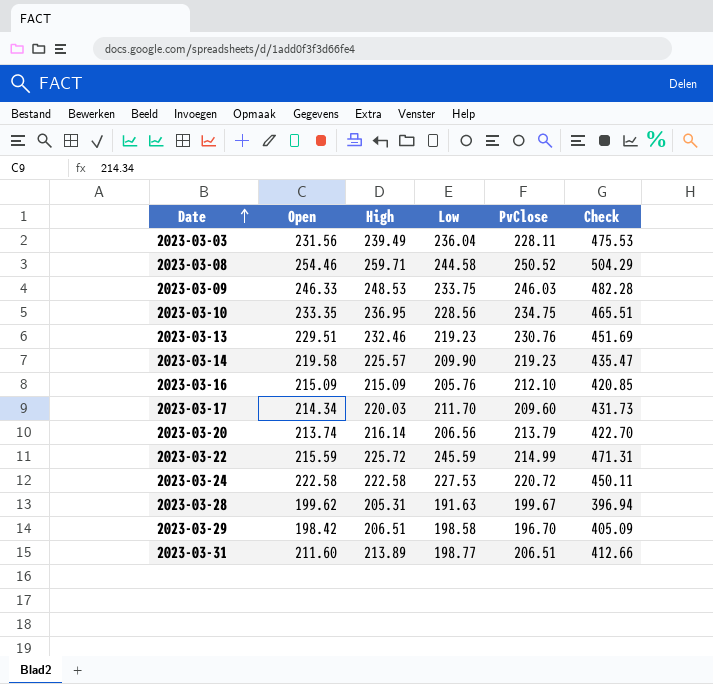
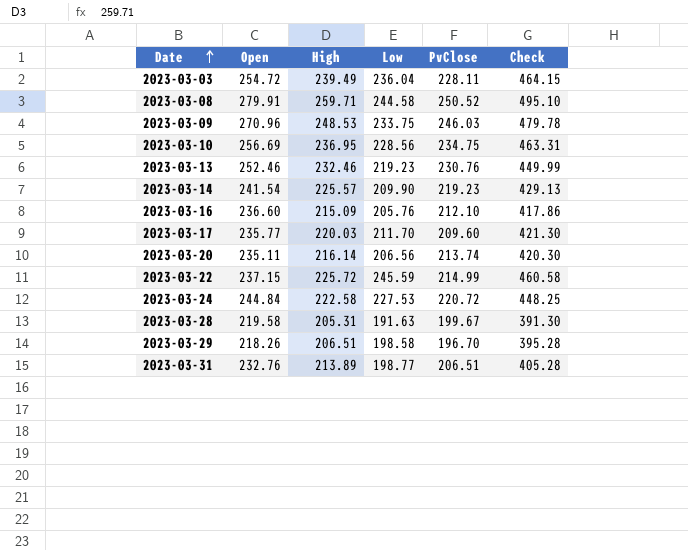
column Check | formula: [High] + [Low] -> [Low] + [PvClose]
2023-03-03 | Open: 231.56 -> 254.72
2023-03-08 | Open: 254.46 -> 279.91
2023-03-09 | Open: 246.33 -> 270.96
2023-03-10 | Open: 233.35 -> 256.69
2023-03-13 | Open: 229.51 -> 252.46
2023-03-14 | Open: 219.58 -> 241.54
2023-03-16 | Open: 215.09 -> 236.60
2023-03-17 | Open: 214.34 -> 235.77
2023-03-20 | Open: 213.74 -> 235.11
2023-03-20 | PvClose: 213.79 -> 213.74
2023-03-22 | Open: 215.59 -> 237.15
2023-03-24 | Open: 222.58 -> 244.84
2023-03-28 | Open: 199.62 -> 219.58
2023-03-29 | Open: 198.42 -> 218.26
2023-03-31 | Open: 211.60 -> 232.76

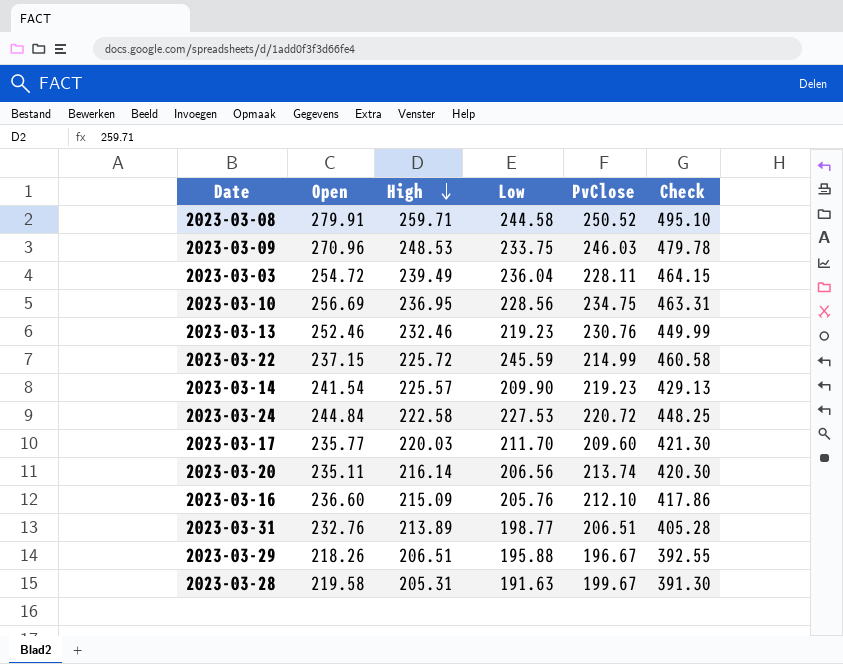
row order: Date ascending -> High descending
2023-03-29 | Low: 198.58 -> 195.88
2023-03-29 | PvClose: 196.70 -> 196.67
2023-03-29 | Check: 395.28 -> 392.55

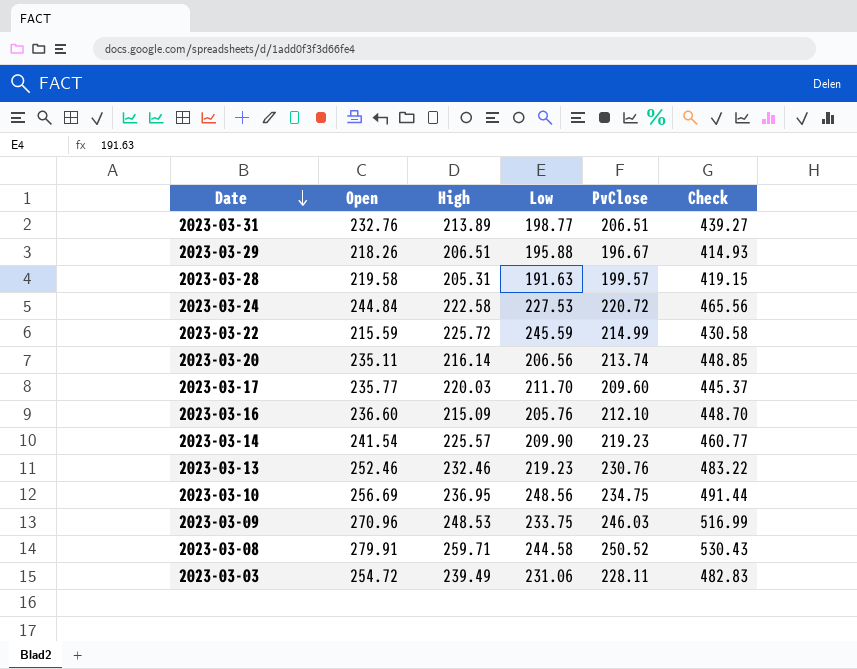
row order: High descending -> Date descending
column Check | formula: [Low] + [PvClose] -> [Open] + [PvClose]
2023-03-28 | PvClose: 199.67 -> 199.57
2023-03-22 | Open: 237.15 -> 215.59
2023-03-10 | Low: 228.56 -> 248.56
2023-03-03 | Low: 236.04 -> 231.06

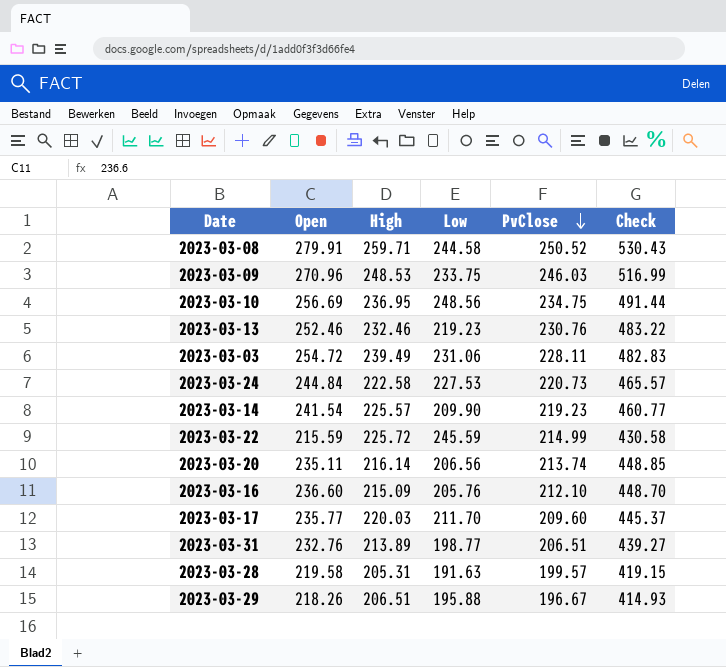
row order: Date descending -> PvClose descending
2023-03-24 | PvClose: 220.72 -> 220.73
2023-03-24 | Check: 465.56 -> 465.57

